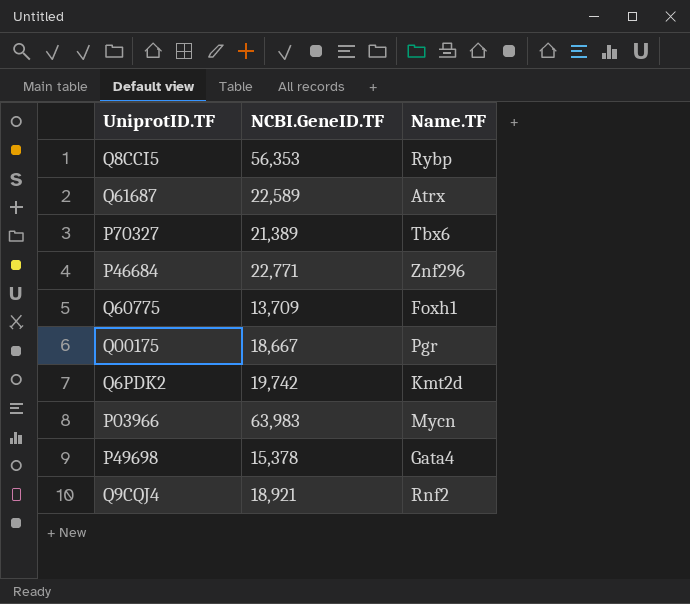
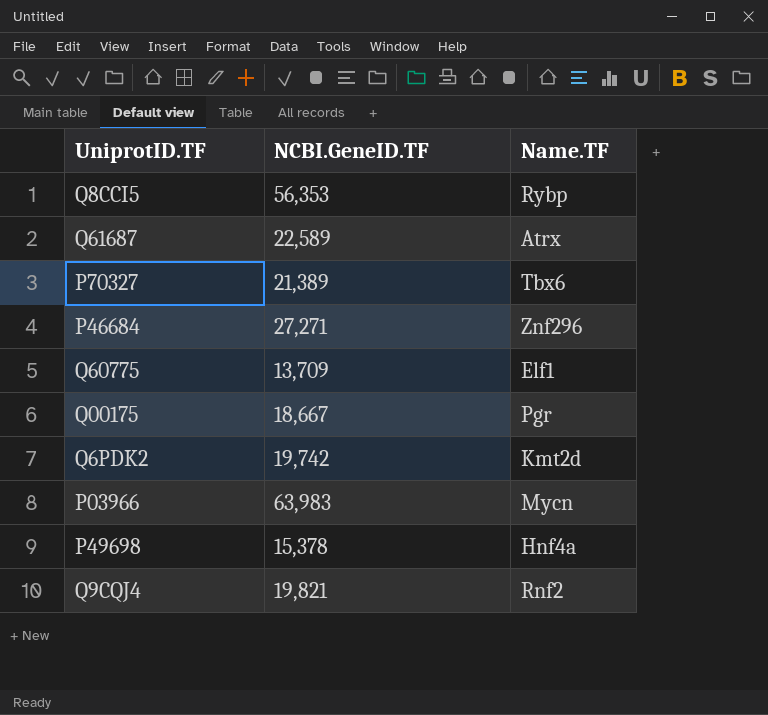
P46684 | NCBI.GeneID.TF: 22,771 -> 27,271
Q60775 | Name.TF: Foxh1 -> Elf1
P49698 | Name.TF: Gata4 -> Hnf4a
Q9CQJ4 | NCBI.GeneID.TF: 18,921 -> 19,821

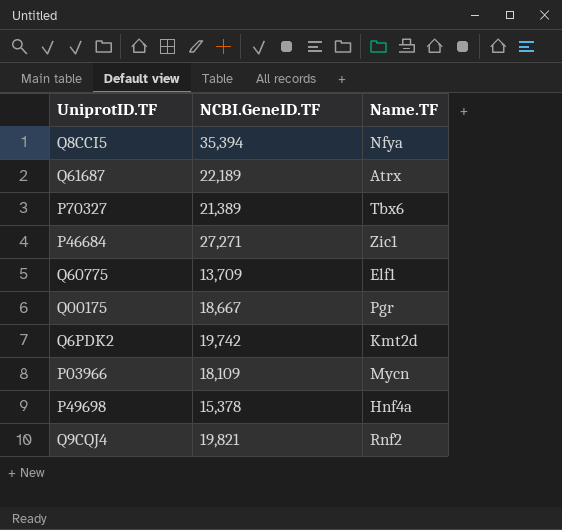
Q8CCI5 | NCBI.GeneID.TF: 56,353 -> 35,394
Q8CCI5 | Name.TF: Rybp -> Nfya
Q61687 | NCBI.GeneID.TF: 22,589 -> 22,189
P46684 | Name.TF: Znf296 -> Zic1
P03966 | NCBI.GeneID.TF: 63,983 -> 18,109

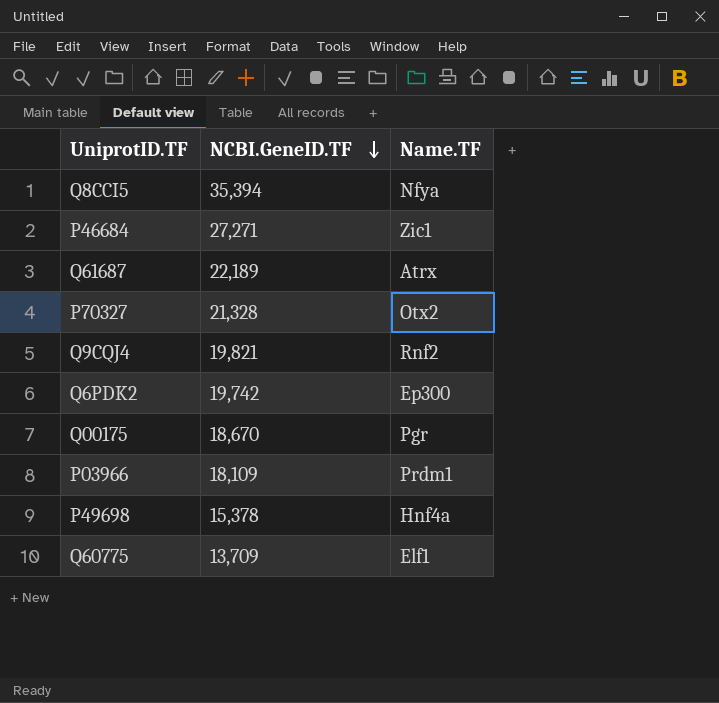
row order: none -> NCBI.GeneID.TF descending
P70327 | NCBI.GeneID.TF: 21,389 -> 21,328
P70327 | Name.TF: Tbx6 -> Otx2
Q6PDK2 | Name.TF: Kmt2d -> Ep300
Q00175 | NCBI.GeneID.TF: 18,667 -> 18,670
P03966 | Name.TF: Mycn -> Prdm1

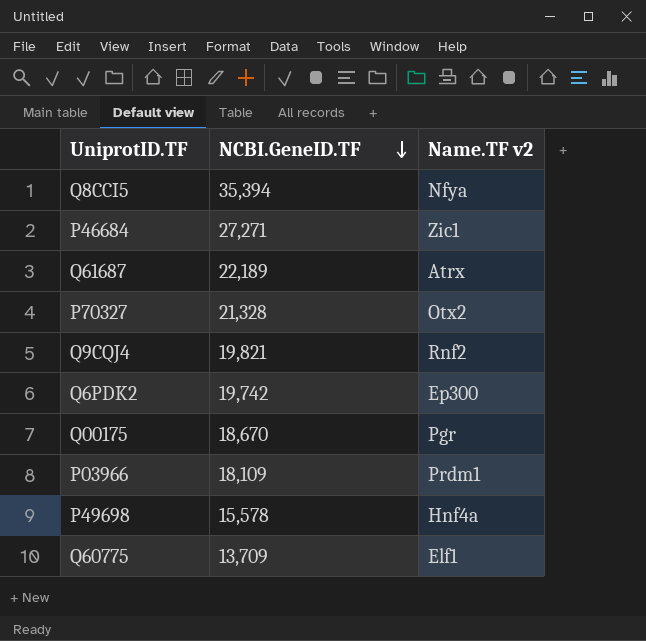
column name: Name.TF -> Name.TF v2
P49698 | NCBI.GeneID.TF: 15,378 -> 15,578

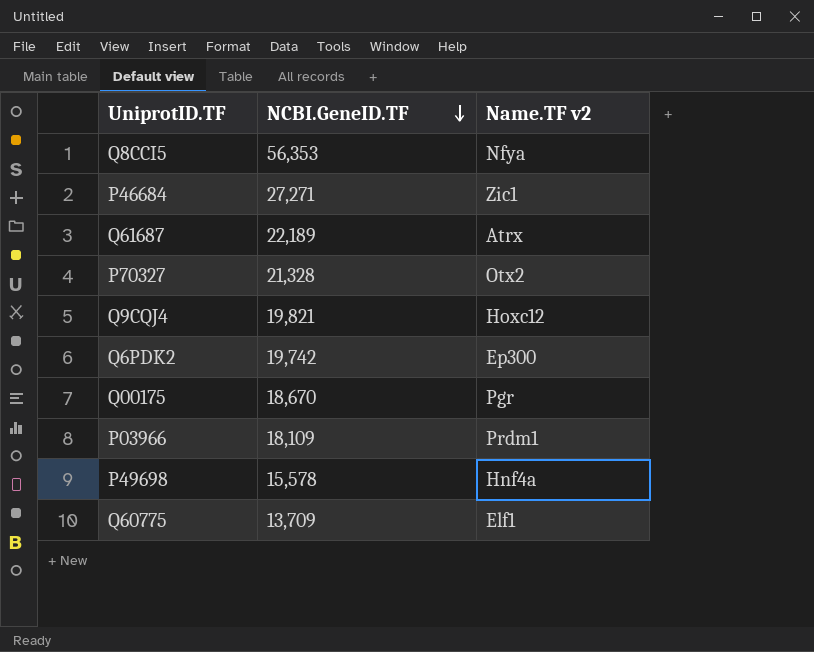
Q8CCI5 | NCBI.GeneID.TF: 35,394 -> 56,353
Q9CQJ4 | Name.TF v2: Rnf2 -> Hoxc12

